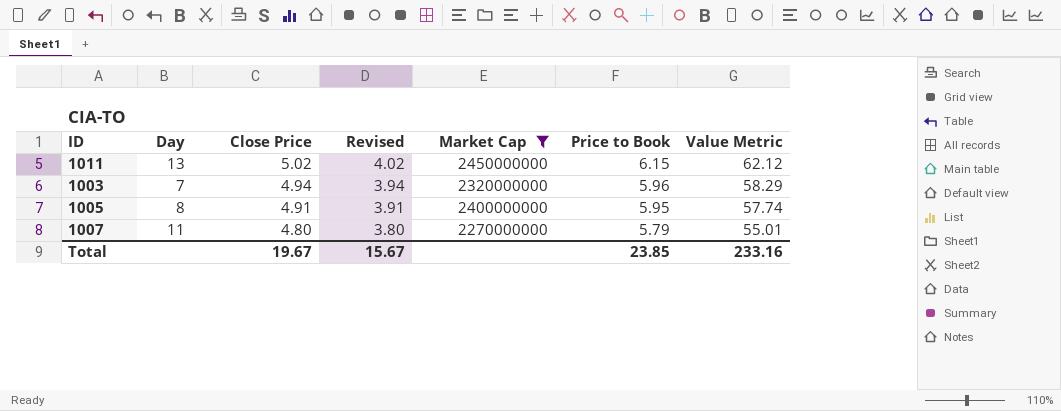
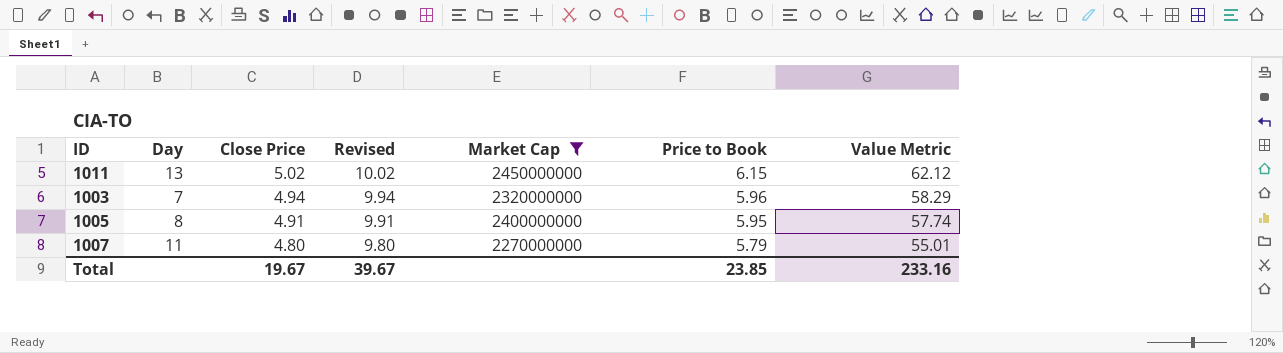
column Revised | formula: [Close Price] - 1 -> [Close Price] + 5
Total | Revised: 15.67 -> 39.67

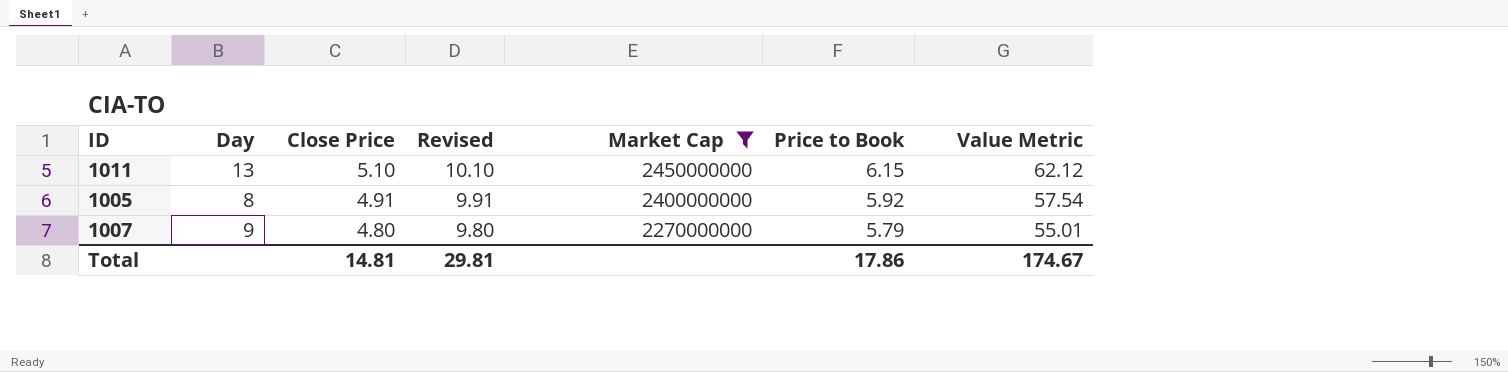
row 1003: 7 | 4.94 | 9.94 | 2320000000 | 5.96 | 58.29 -> none
1011 | Close Price: 5.02 -> 5.10
1011 | Revised: 10.02 -> 10.10
1005 | Price to Book: 5.95 -> 5.92
1005 | Value Metric: 57.74 -> 57.54
1007 | Day: 11 -> 9
Total | Close Price: 19.67 -> 14.81
Total | Revised: 39.67 -> 29.81
Total | Price to Book: 23.85 -> 17.86
Total | Value Metric: 233.16 -> 174.67

